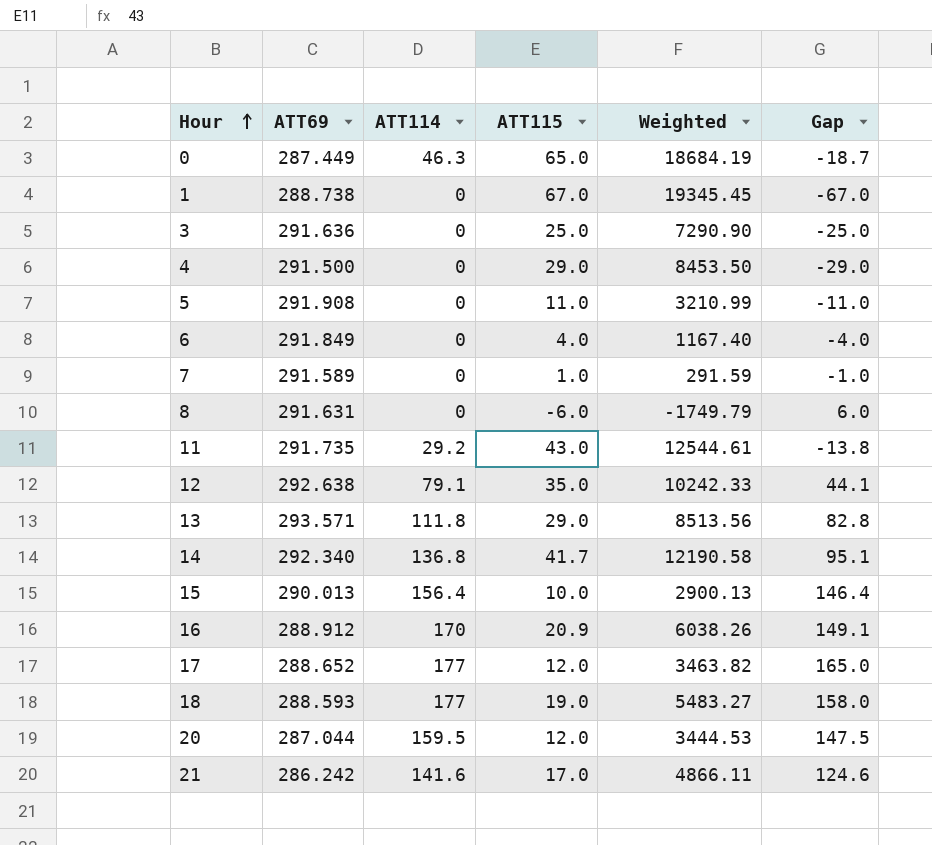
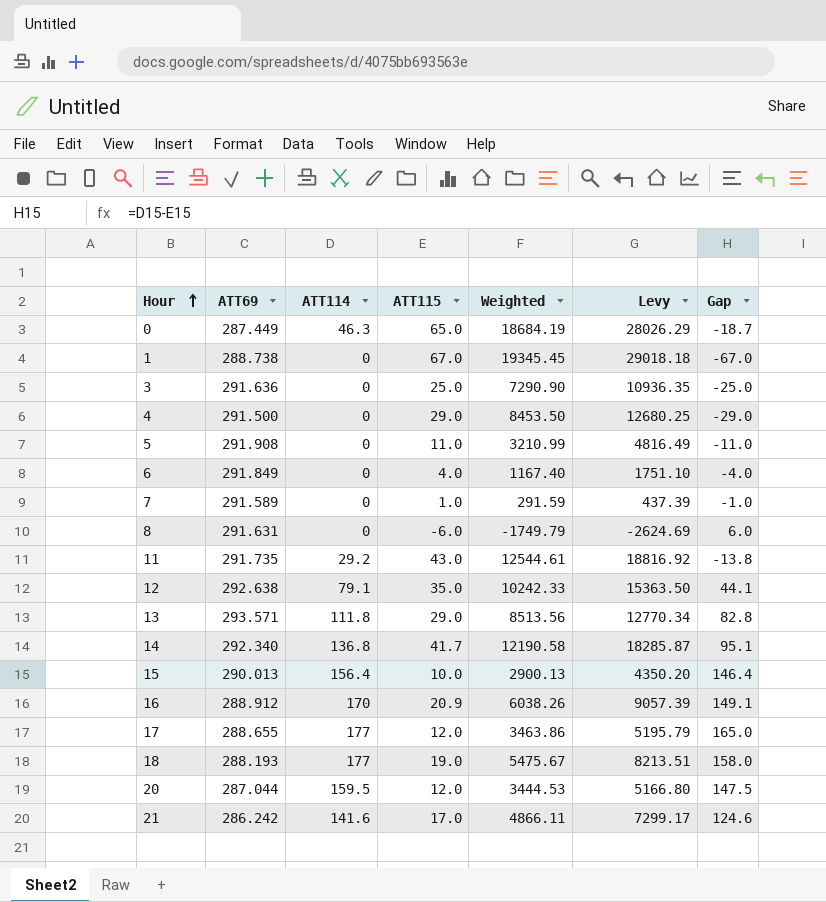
column Levy | formula: none -> [Weighted] * 1.5
17 | ATT69: 288.652 -> 288.655
17 | Weighted: 3463.82 -> 3463.86
18 | ATT69: 288.593 -> 288.193
18 | Weighted: 5483.27 -> 5475.67

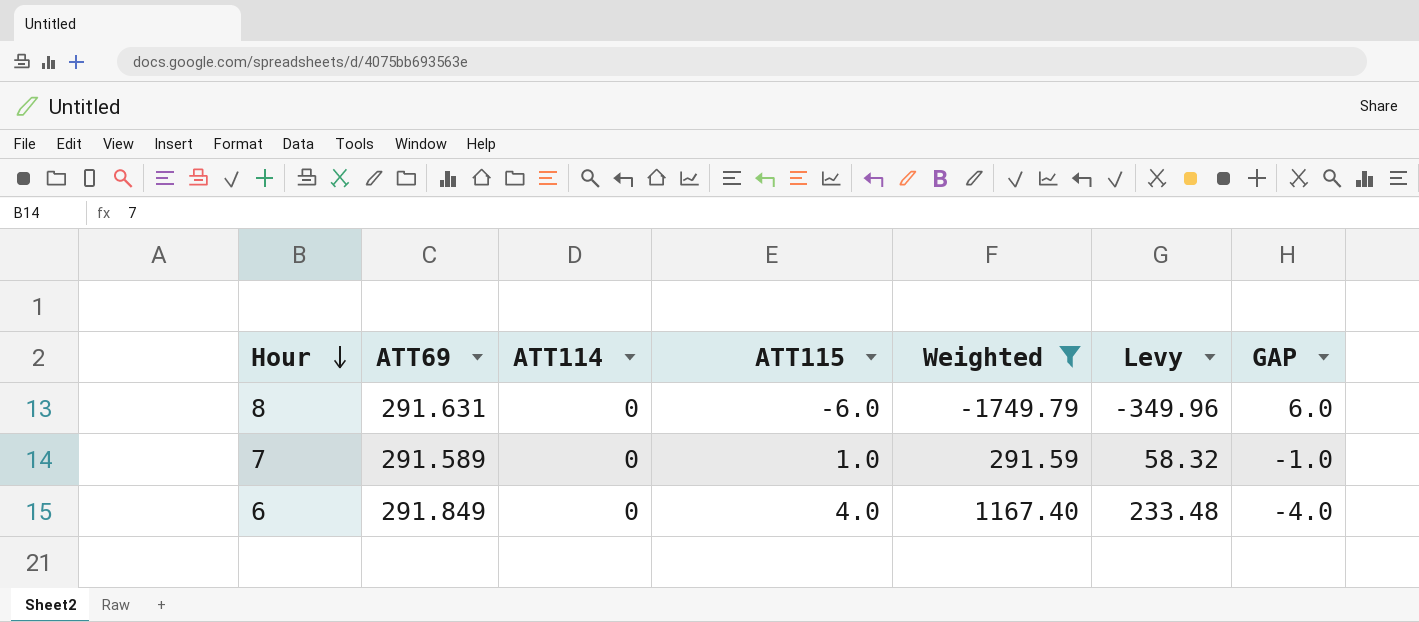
filter: none -> Weighted <= 1167.40
row order: Hour ascending -> Hour descending
column Levy | formula: [Weighted] * 1.5 -> [Weighted] * 0.2
column name: Gap -> GAP

